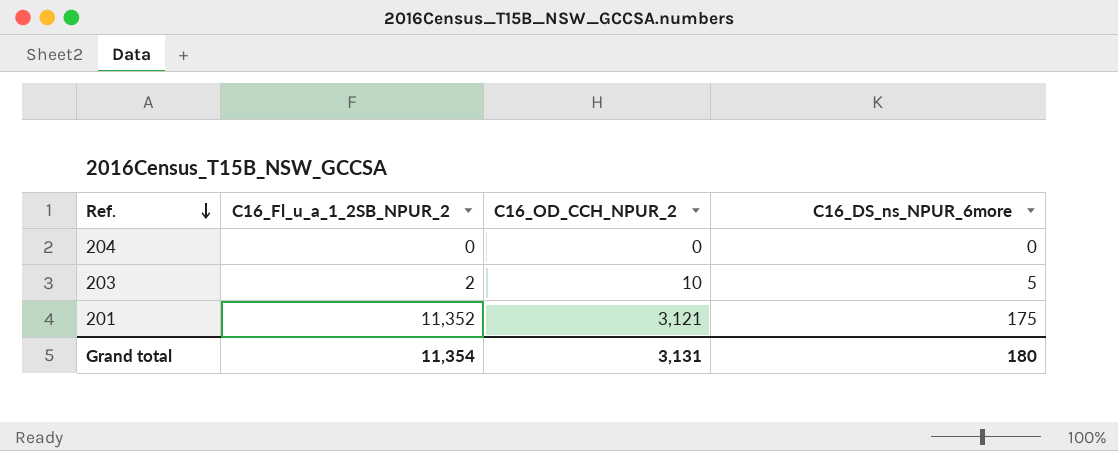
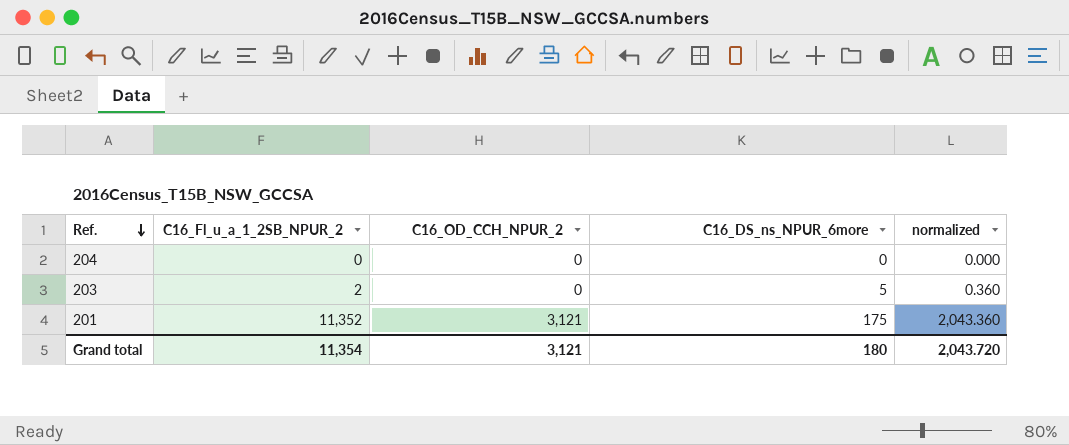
column normalized | formula: none -> [C16_Fl_u_a_1_2SB_NPUR_2] * 0.18
203 | C16_OD_CCH_NPUR_2: 10 -> 0
Grand total | C16_OD_CCH_NPUR_2: 3,131 -> 3,121

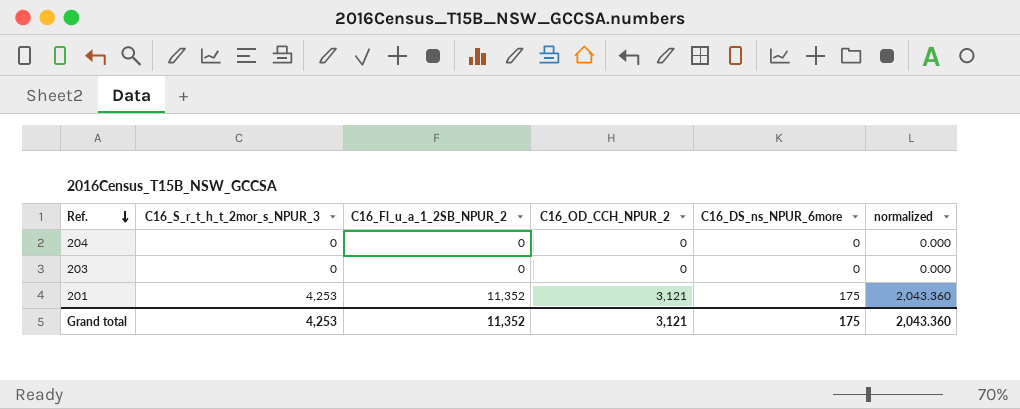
column C16_S_r_t_h_t_2mor_s_NPUR_3 | position: none -> 2
203 | C16_Fl_u_a_1_2SB_NPUR_2: 2 -> 0
203 | C16_DS_ns_NPUR_6more: 5 -> 0
203 | normalized: 0.360 -> 0.000
Grand total | C16_Fl_u_a_1_2SB_NPUR_2: 11,354 -> 11,352
Grand total | C16_DS_ns_NPUR_6more: 180 -> 175
Grand total | normalized: 2,043.720 -> 2,043.360

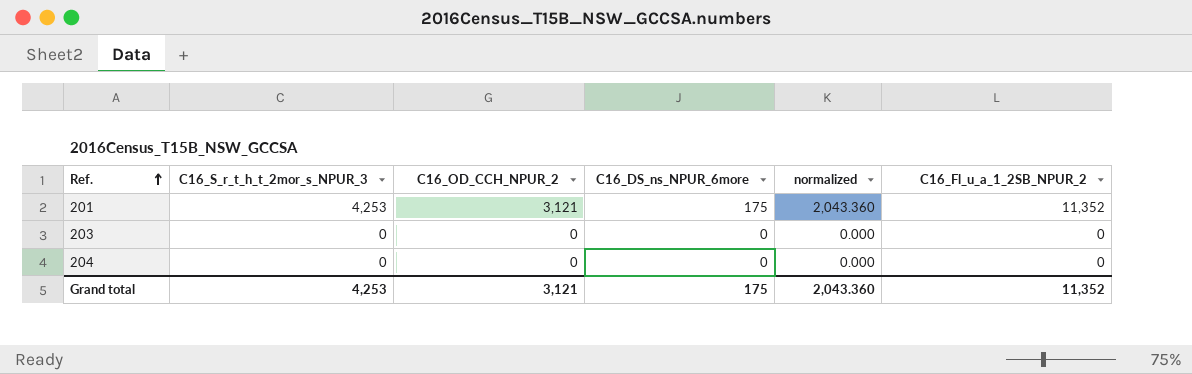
row order: Ref. descending -> Ref. ascending
column C16_Fl_u_a_1_2SB_NPUR_2 | position: 3 -> 6

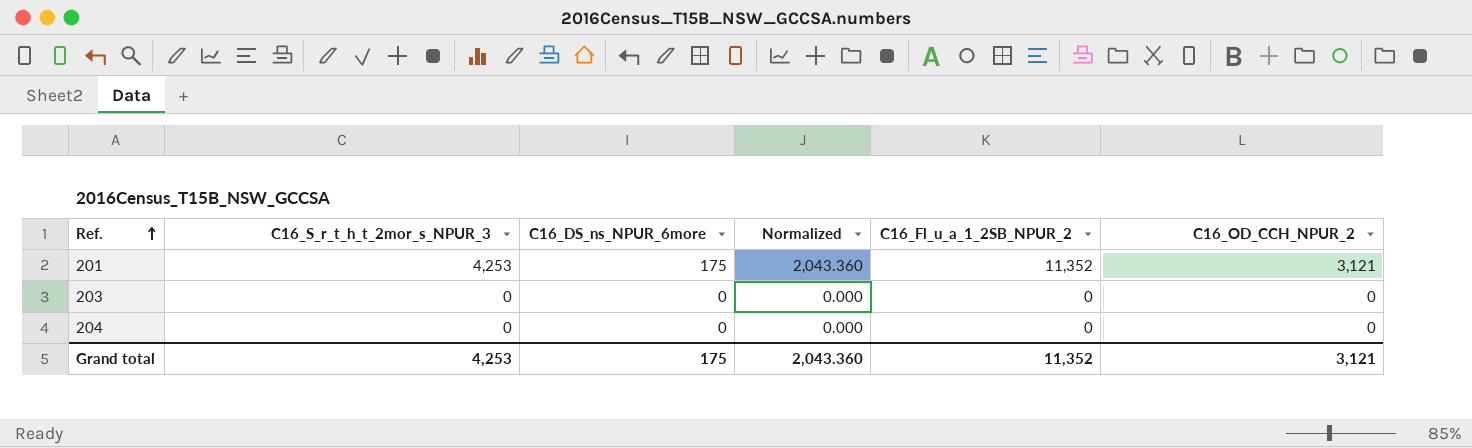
column name: normalized -> Normalized
column C16_OD_CCH_NPUR_2 | position: 3 -> 6

